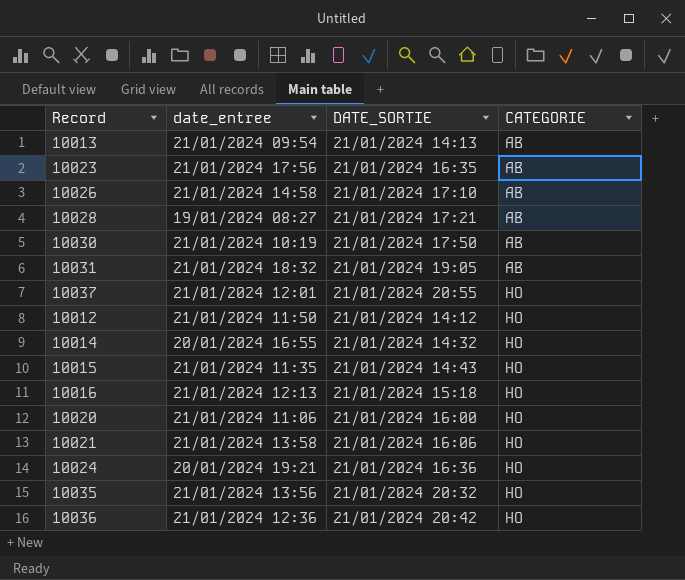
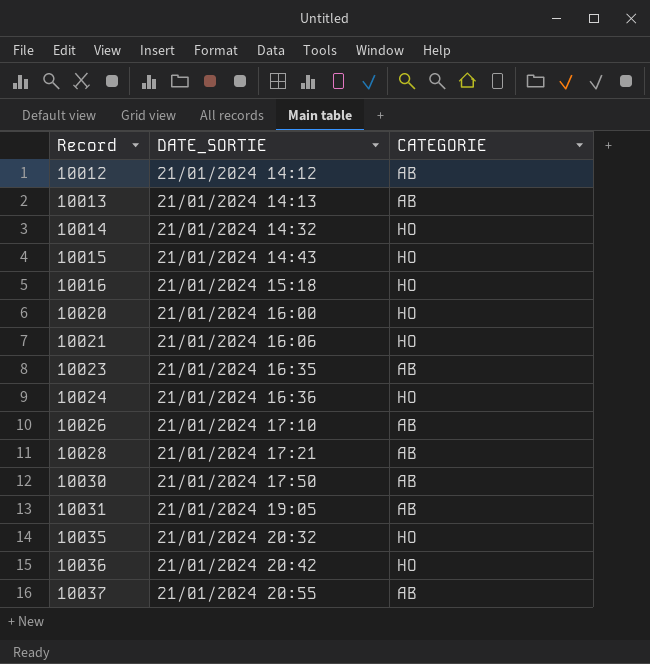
row order: CATEGORIE ascending -> Record ascending
column date_entree | position: 2 -> none
10012 | CATEGORIE: HO -> AB
10037 | CATEGORIE: HO -> AB

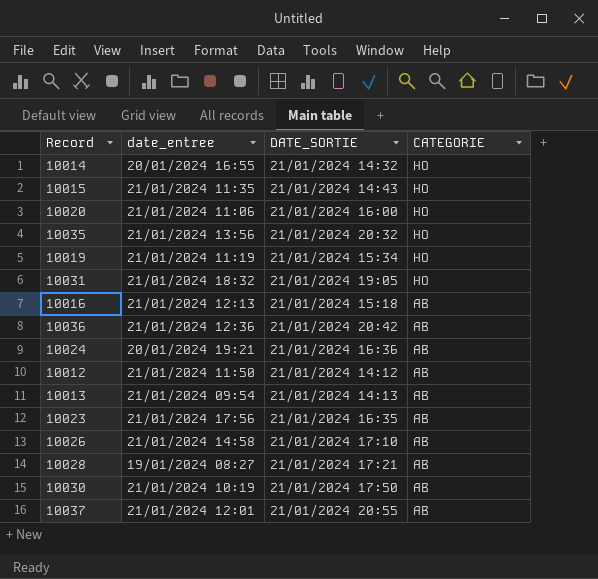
row order: Record ascending -> CATEGORIE descending
column date_entree | position: none -> 2
row 10021: 21/01/2024 16:06 | HO -> none
row 10019: none -> 21/01/2024 11:19 | 21/01/2024 15:34 | HO
10031 | CATEGORIE: AB -> HO
10016 | CATEGORIE: HO -> AB
10036 | CATEGORIE: HO -> AB
10024 | CATEGORIE: HO -> AB

